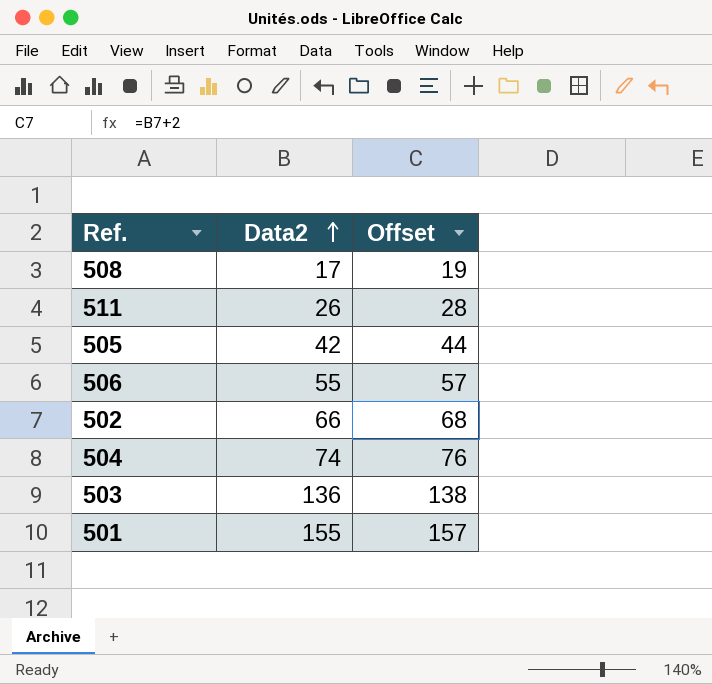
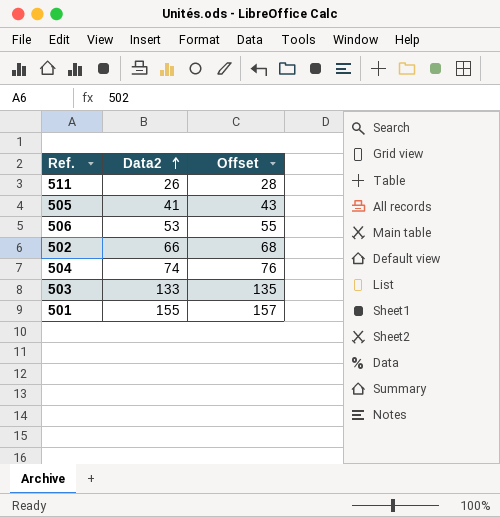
row 508: 17 | 19 -> none
505 | Data2: 42 -> 41
505 | Offset: 44 -> 43
506 | Data2: 55 -> 53
506 | Offset: 57 -> 55
503 | Data2: 136 -> 133
503 | Offset: 138 -> 135

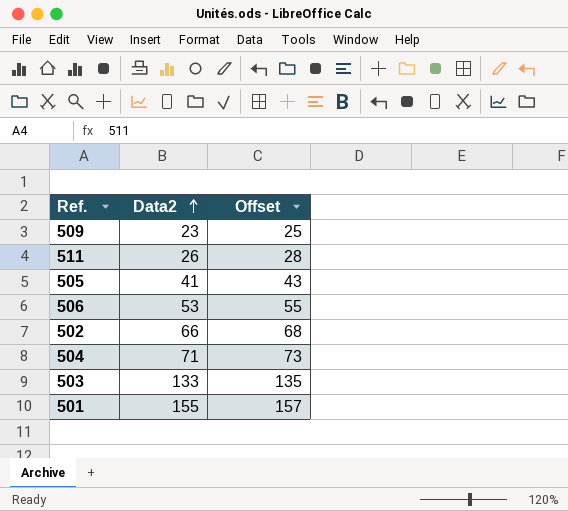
row 509: none -> 23 | 25
504 | Data2: 74 -> 71
504 | Offset: 76 -> 73

